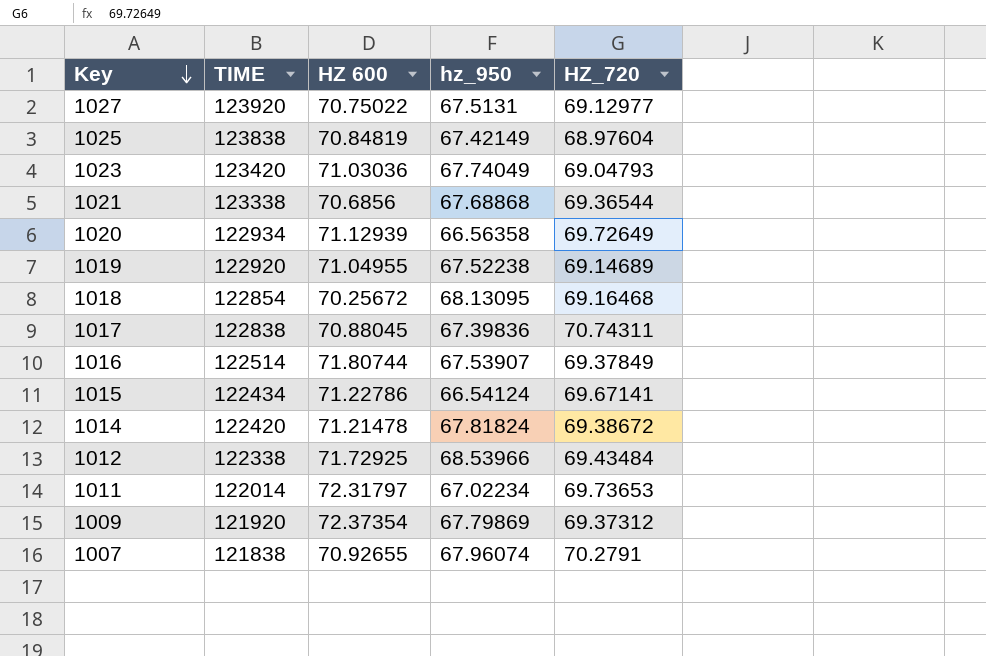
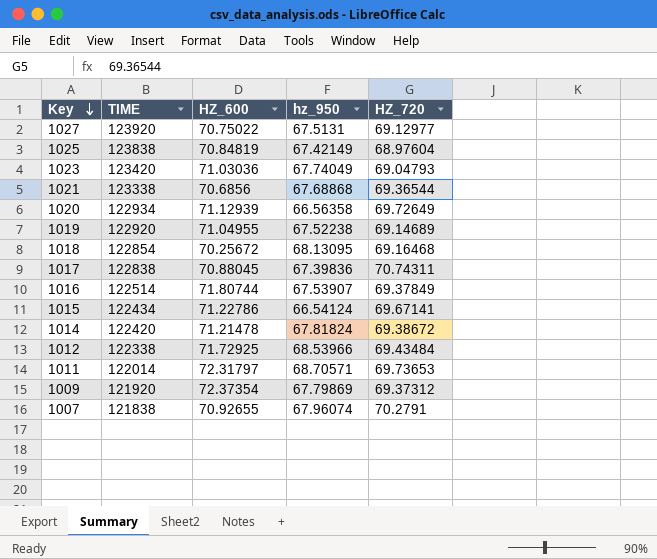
column name: HZ 600 -> HZ_600
1011 | hz_950: 67.02234 -> 68.70571

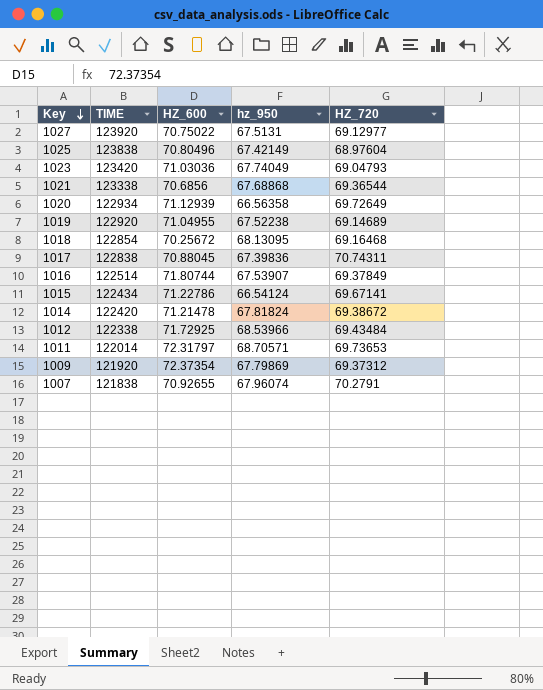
1025 | HZ_600: 70.84819 -> 70.80496

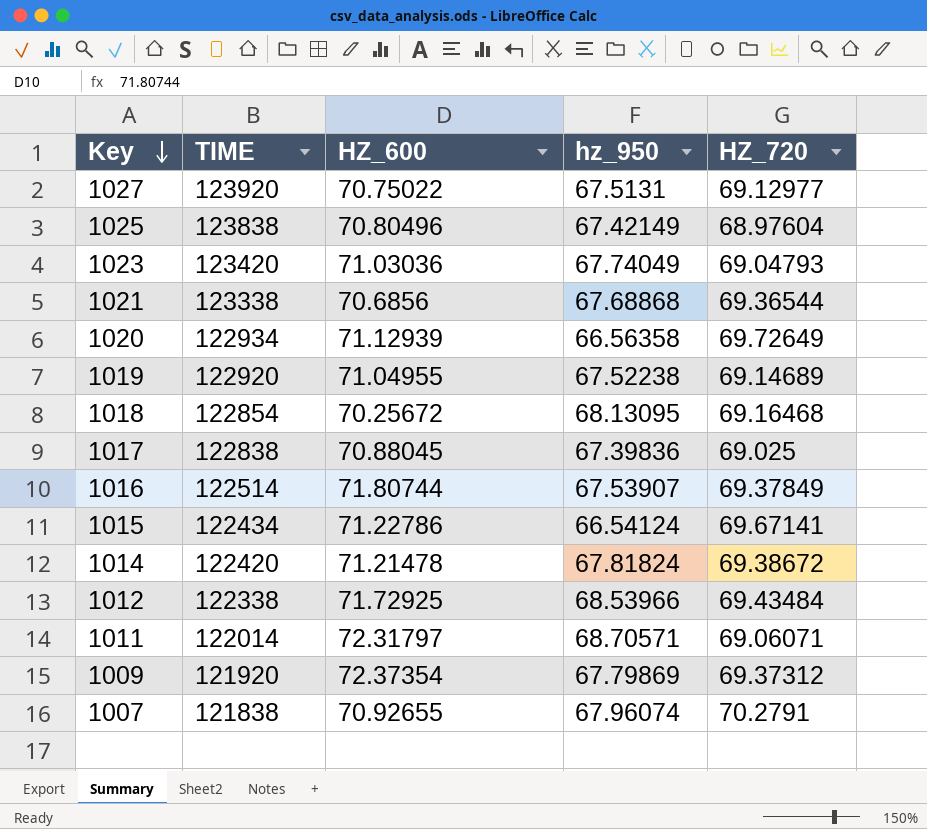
1017 | HZ_720: 70.74311 -> 69.025
1011 | HZ_720: 69.73653 -> 69.06071

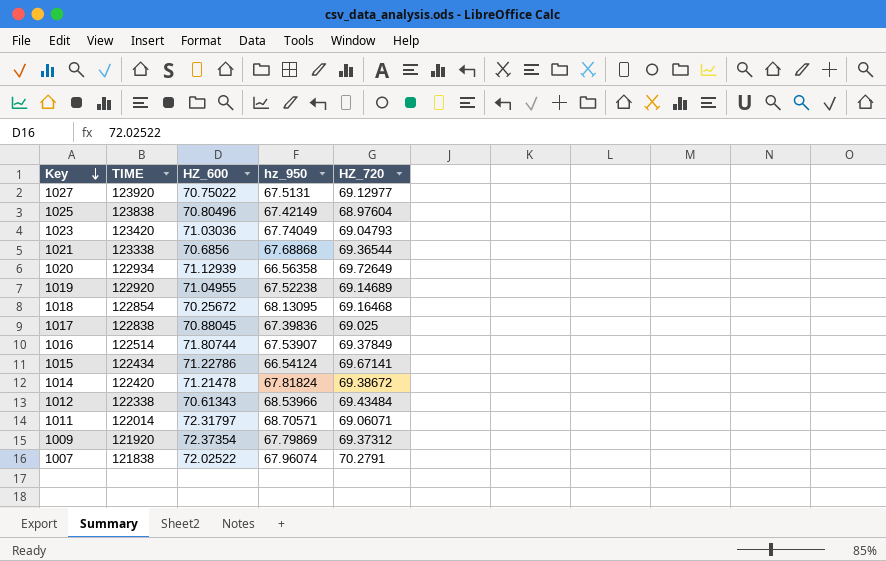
1012 | HZ_600: 71.72925 -> 70.61343
1007 | HZ_600: 70.92655 -> 72.02522

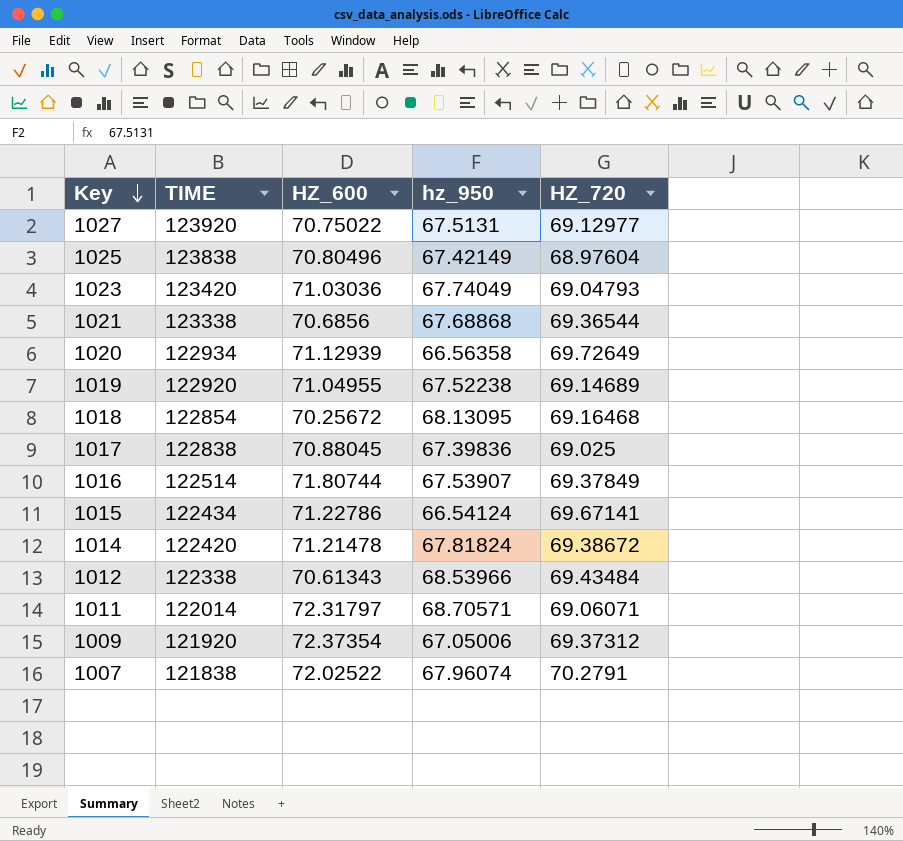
1009 | hz_950: 67.79869 -> 67.05006

